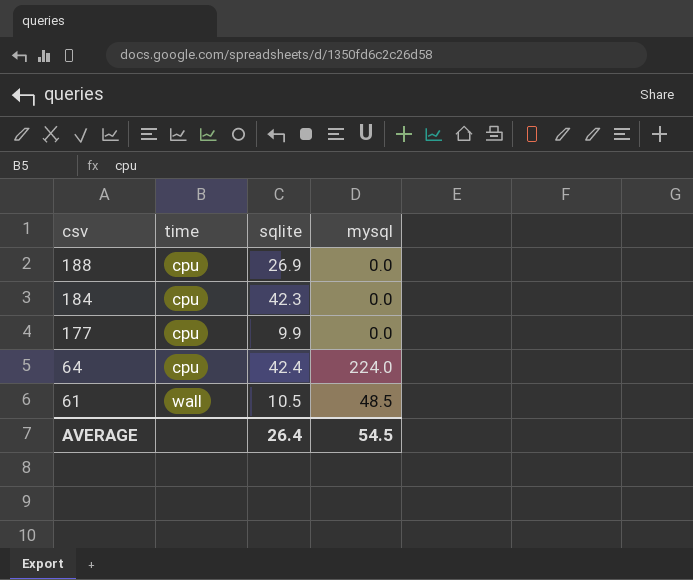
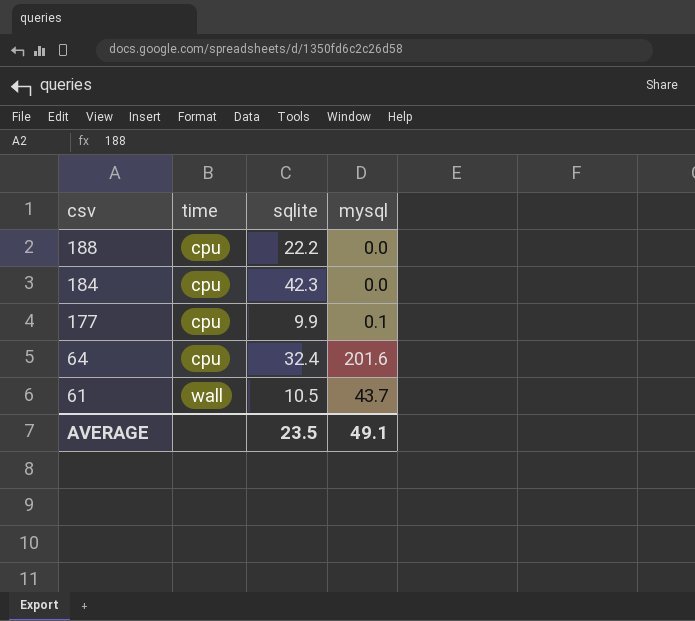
188 | sqlite: 26.9 -> 22.2
177 | mysql: 0.0 -> 0.1
64 | sqlite: 42.4 -> 32.4
64 | mysql: 224.0 -> 201.6
61 | mysql: 48.5 -> 43.7
AVERAGE | sqlite: 26.4 -> 23.5
AVERAGE | mysql: 54.5 -> 49.1

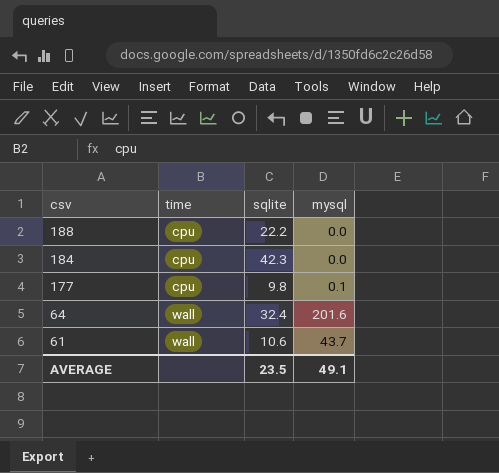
177 | sqlite: 9.9 -> 9.8
64 | time: cpu -> wall
61 | sqlite: 10.5 -> 10.6

